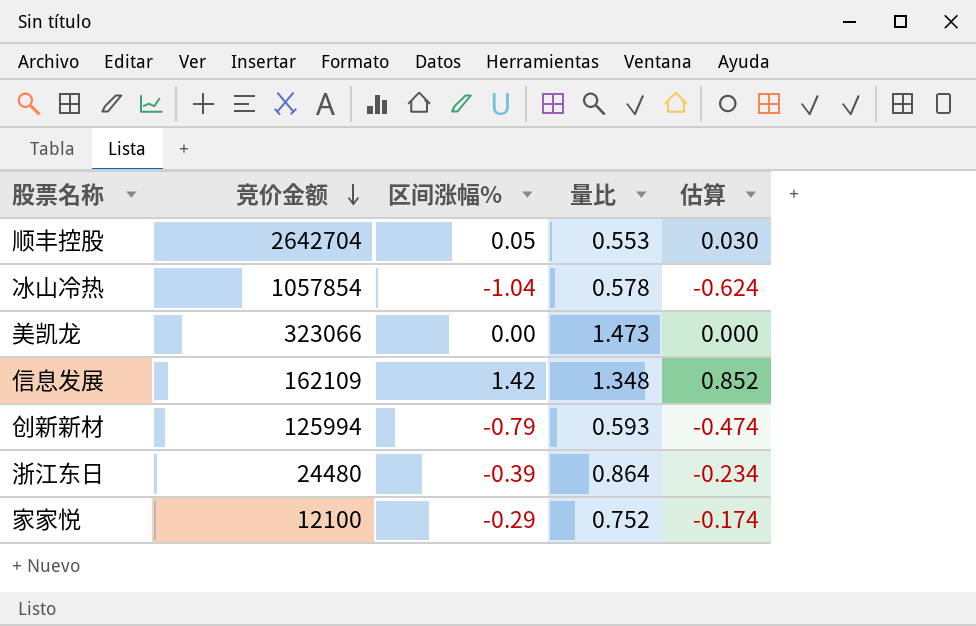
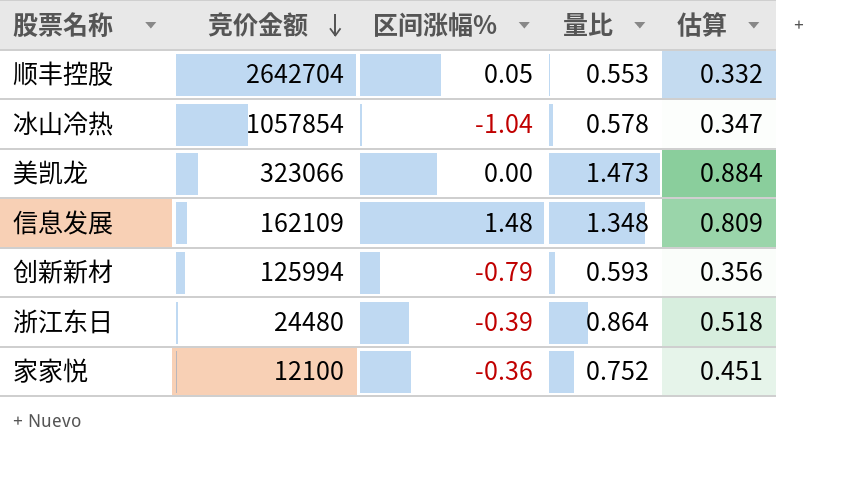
column 估算 | formula: [区间涨幅%] * 0.6 -> [量比] * 0.6
信息发展 | 区间涨幅%: 1.42 -> 1.48
家家悦 | 区间涨幅%: -0.29 -> -0.36

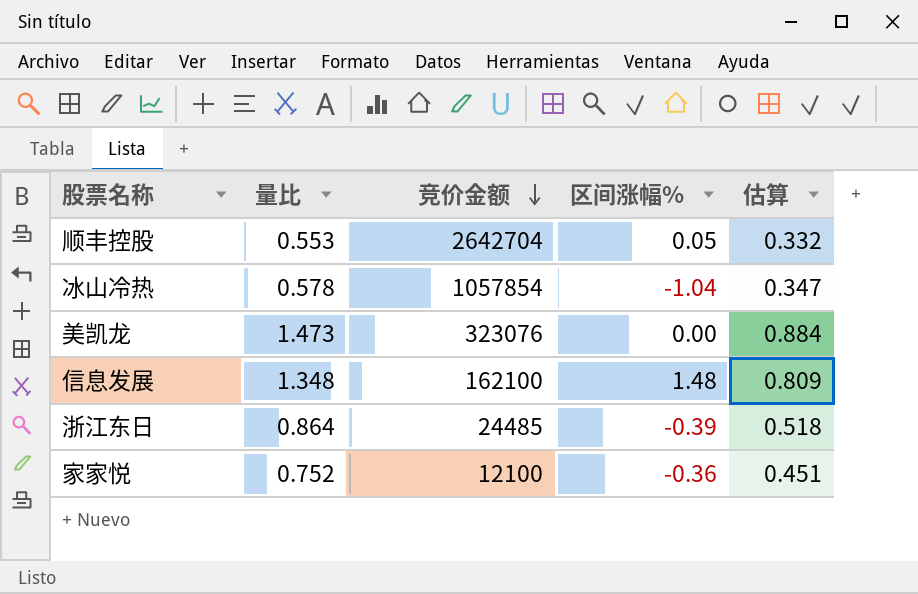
column 量比 | position: 4 -> 2
row 创新新材: 125994 | -0.79 | 0.593 | 0.356 -> none
美凯龙 | 竞价金额: 323066 -> 323076
信息发展 | 竞价金额: 162109 -> 162100
浙江东日 | 竞价金额: 24480 -> 24485

